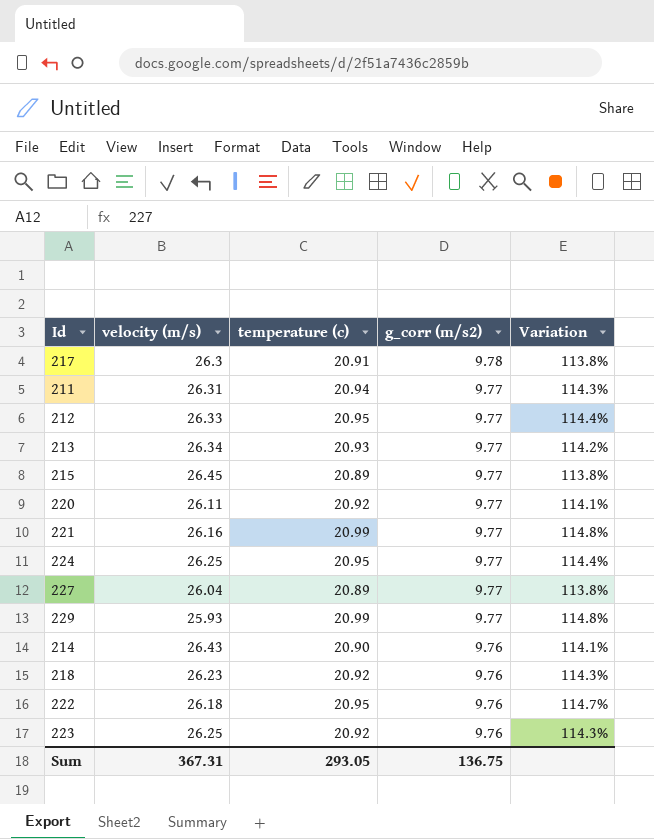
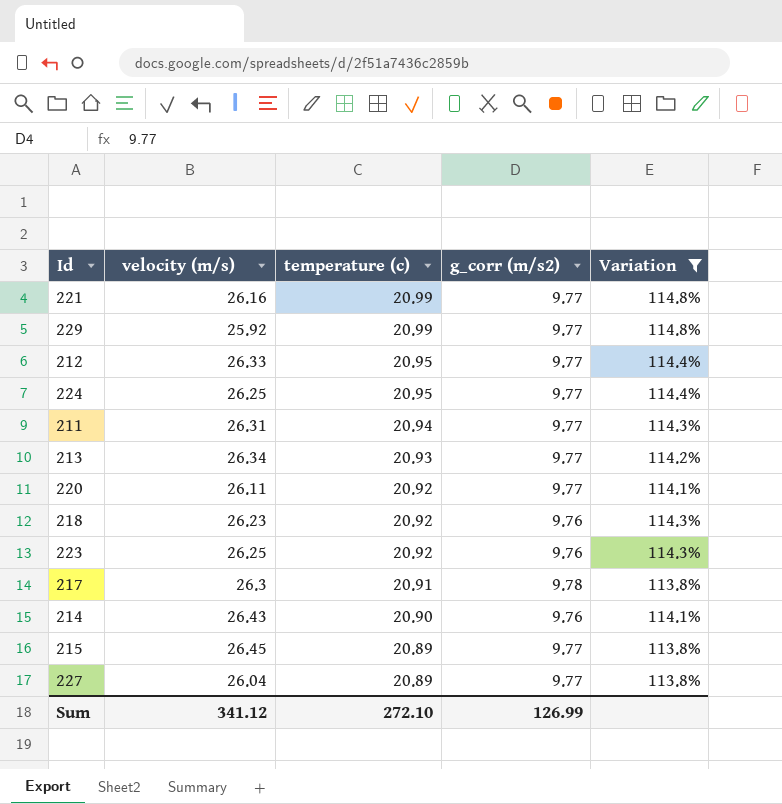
filter: none -> Variation != 114.7%
row order: g_corr (m/s2) descending -> temperature (c) descending
229 | velocity (m/s): 25.93 -> 25.92
Sum | velocity (m/s): 367.31 -> 341.12
Sum | temperature (c): 293.05 -> 272.10
Sum | g_corr (m/s2): 136.75 -> 126.99

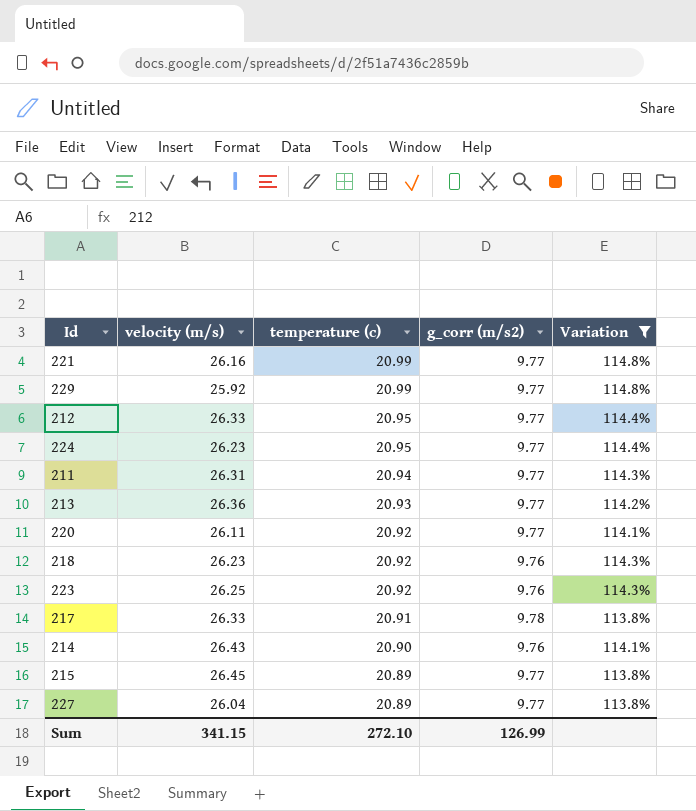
224 | velocity (m/s): 26.25 -> 26.23
213 | velocity (m/s): 26.34 -> 26.36
217 | velocity (m/s): 26.3 -> 26.33
Sum | velocity (m/s): 341.12 -> 341.15

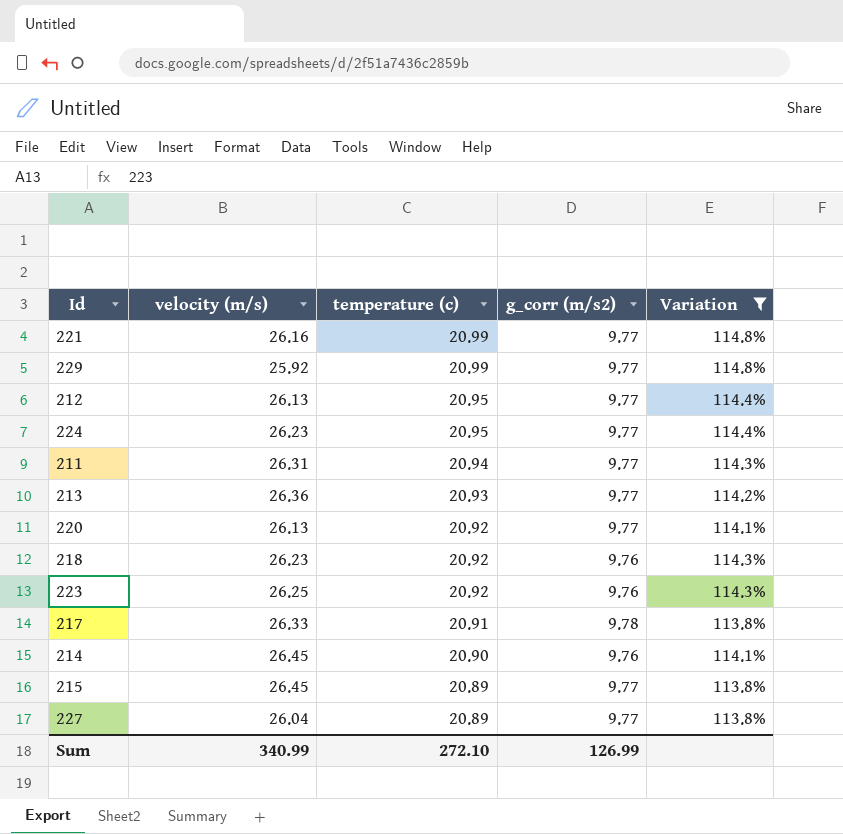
212 | velocity (m/s): 26.33 -> 26.13
220 | velocity (m/s): 26.11 -> 26.13
214 | velocity (m/s): 26.43 -> 26.45
Sum | velocity (m/s): 341.15 -> 340.99

